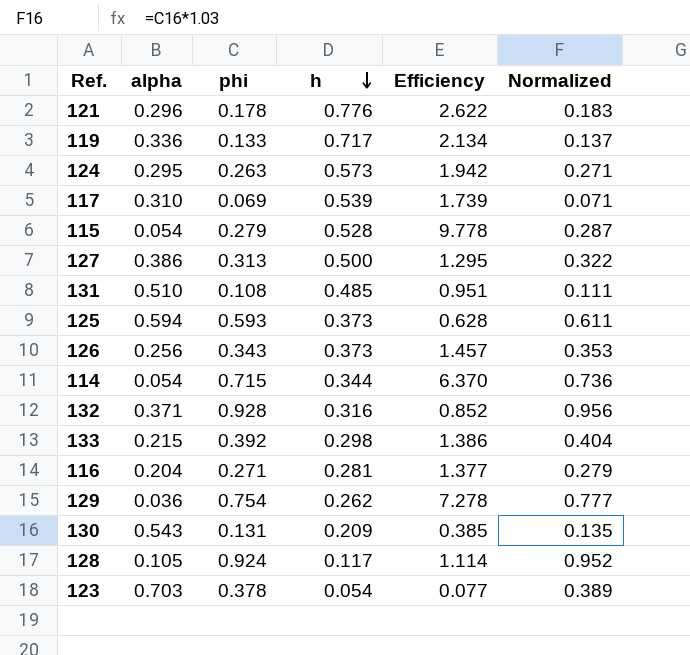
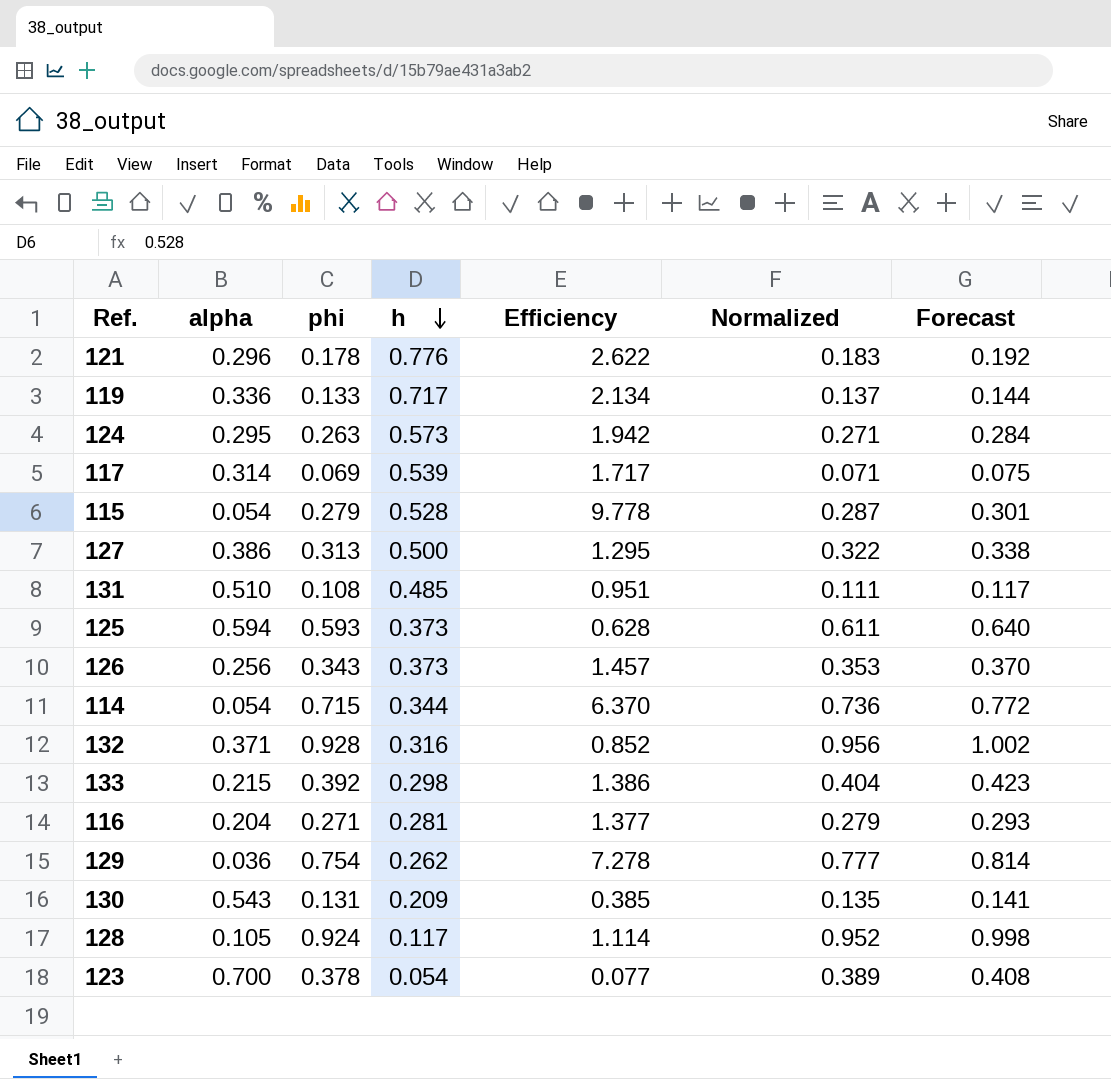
column Forecast | formula: none -> [phi] * 1.08
117 | alpha: 0.310 -> 0.314
117 | Efficiency: 1.739 -> 1.717
123 | alpha: 0.703 -> 0.700

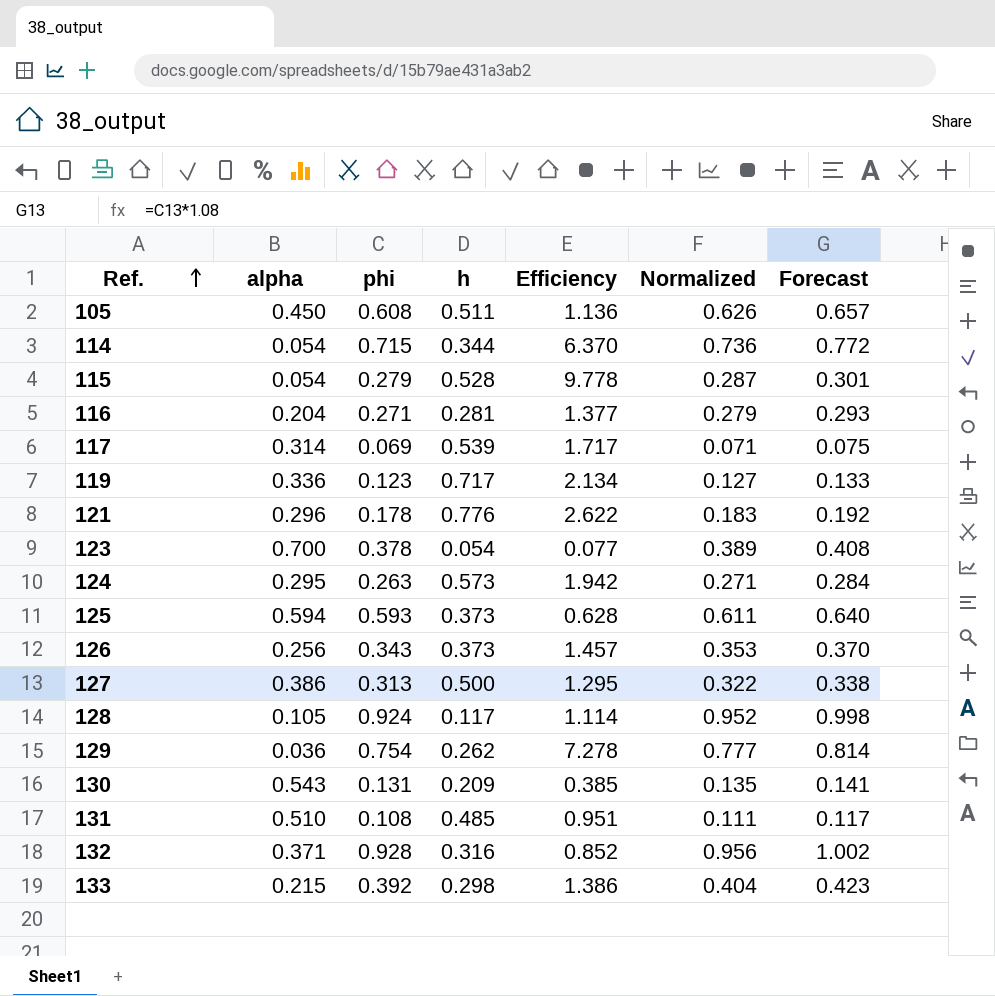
row order: h descending -> Ref. ascending
row 105: none -> 0.450 | 0.608 | 0.511 | 1.136 | 0.626 | 0.657
119 | phi: 0.133 -> 0.123
119 | Normalized: 0.137 -> 0.127
119 | Forecast: 0.144 -> 0.133

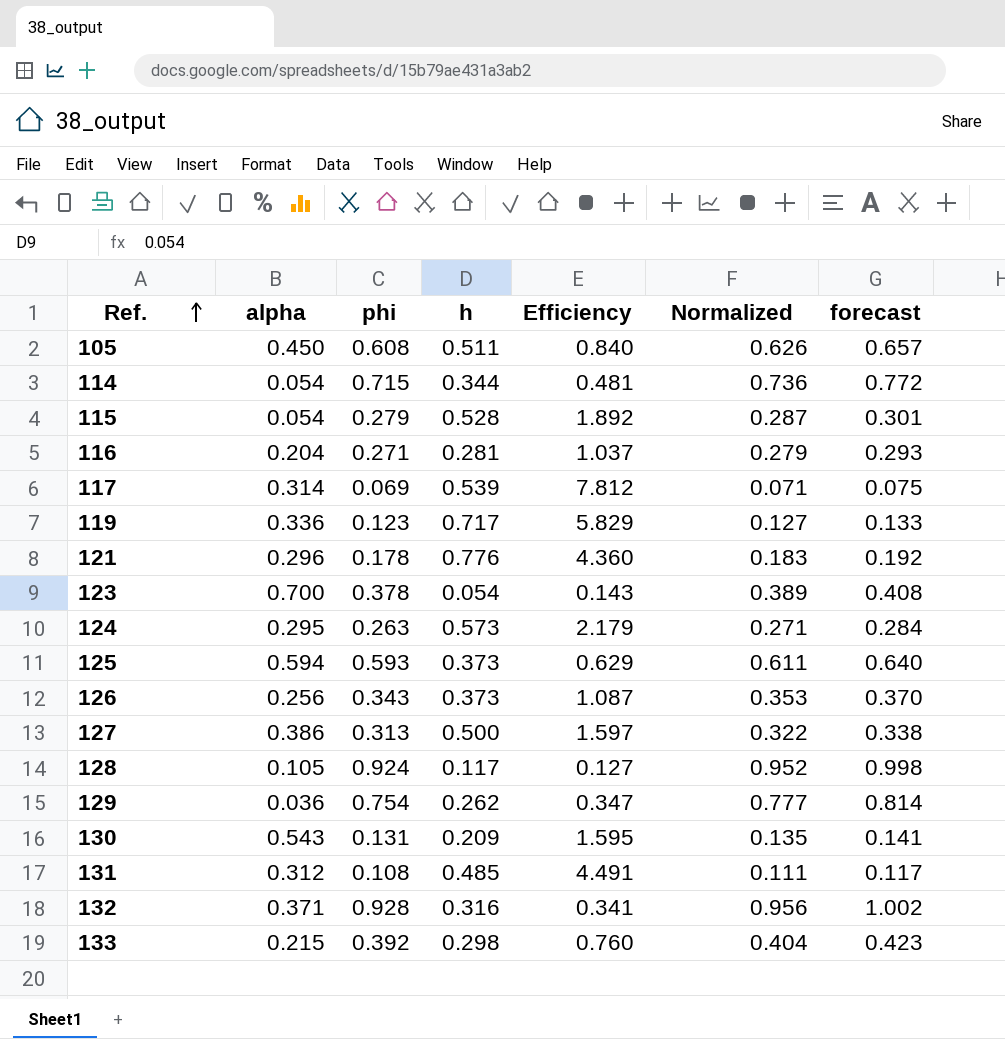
column Efficiency | formula: [h] / [alpha] -> [h] / [phi]
column name: Forecast -> forecast
131 | alpha: 0.510 -> 0.312

